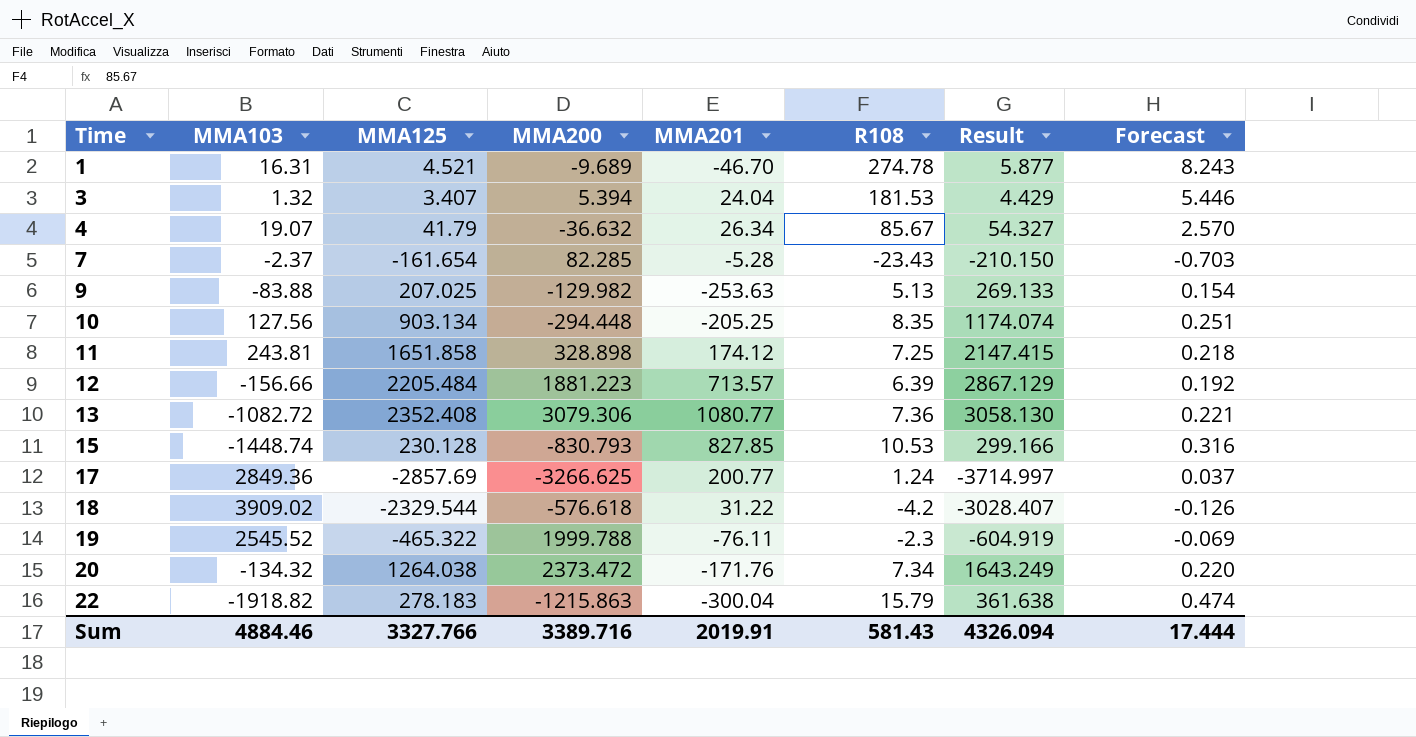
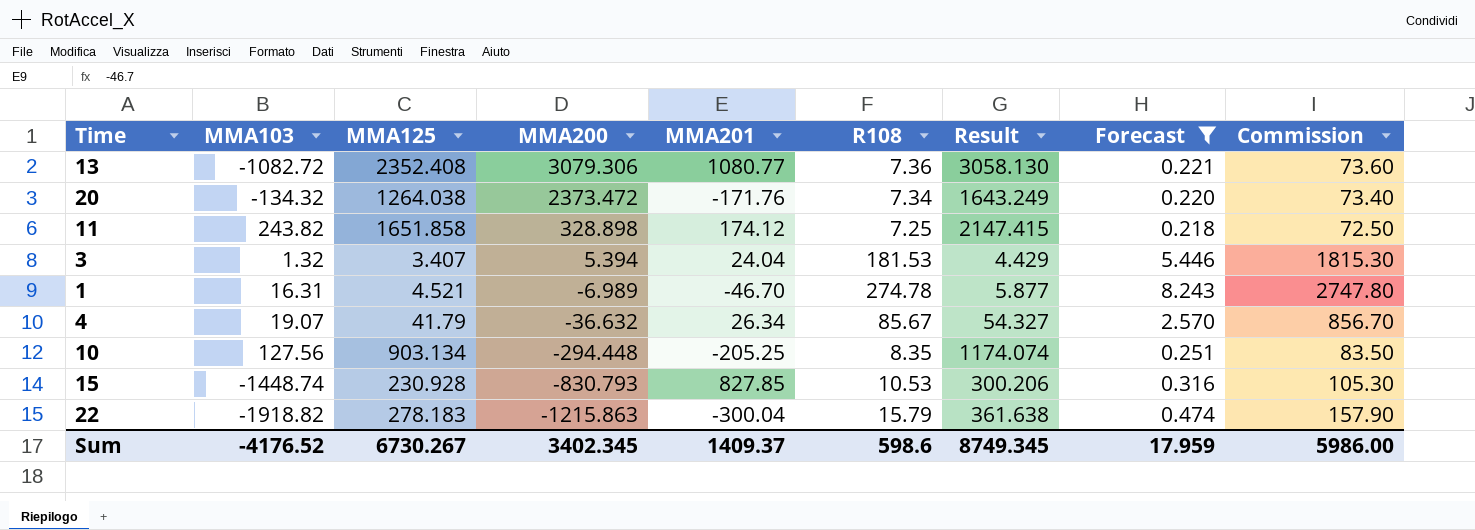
filter: none -> Forecast >= 0.218
row order: Time ascending -> MMA200 descending
column Commission | formula: none -> [R108] * 10
11 | MMA103: 243.81 -> 243.82
1 | MMA200: -9.689 -> -6.989
15 | MMA125: 230.128 -> 230.928
15 | Result: 299.166 -> 300.206
Sum | MMA103: 4884.46 -> -4176.52
Sum | MMA125: 3327.766 -> 6730.267
Sum | MMA200: 3389.716 -> 3402.345
Sum | MMA201: 2019.91 -> 1409.37
Sum | R108: 581.43 -> 598.6
Sum | Result: 4326.094 -> 8749.345
Sum | Forecast: 17.444 -> 17.959

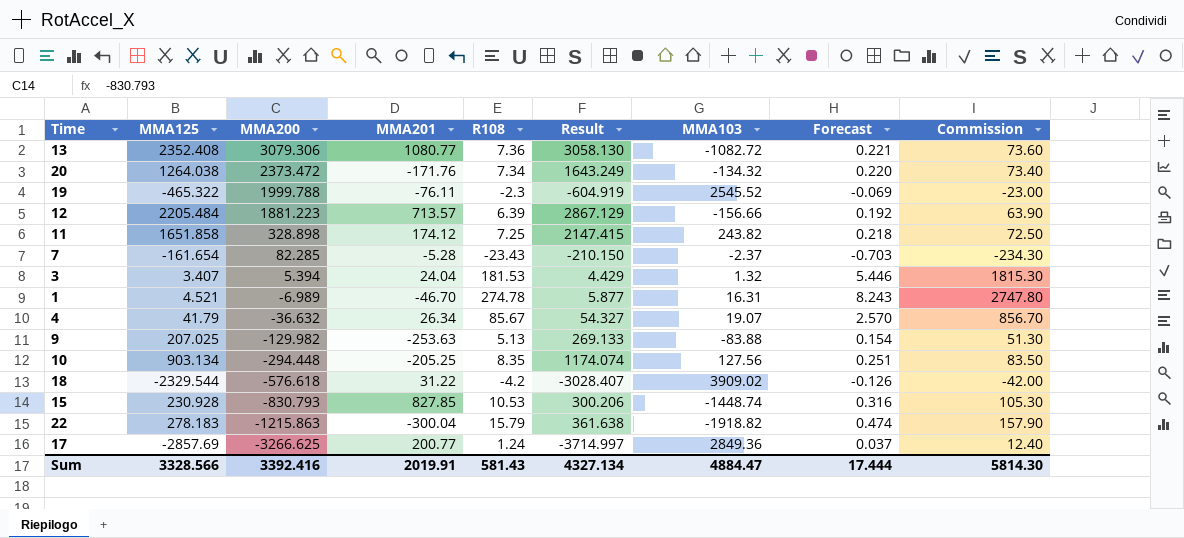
filter: Forecast >= 0.218 -> none
column MMA103 | position: 2 -> 7
Sum | MMA125: 6730.267 -> 3328.566
Sum | MMA200: 3402.345 -> 3392.416
Sum | MMA201: 1409.37 -> 2019.91
Sum | R108: 598.6 -> 581.43
Sum | Result: 8749.345 -> 4327.134
Sum | MMA103: -4176.52 -> 4884.47
Sum | Forecast: 17.959 -> 17.444
Sum | Commission: 5986.00 -> 5814.30

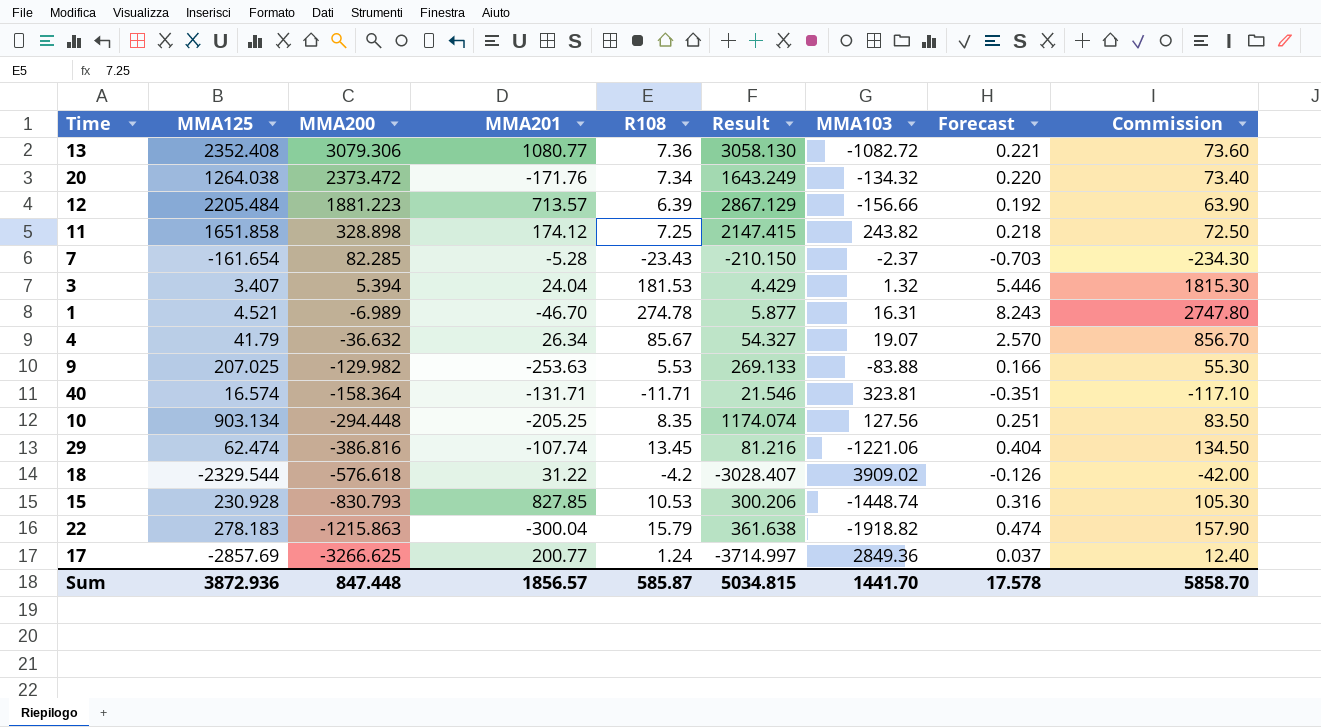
row 19: -465.322 | 1999.788 | -76.11 | -2.3 | -604.919 | 2545.52 | -0.069 | -23.00 -> none
9 | R108: 5.13 -> 5.53
9 | Forecast: 0.154 -> 0.166
9 | Commission: 51.30 -> 55.30
row 40: none -> 16.574 | -158.364 | -131.71 | -11.71 | 21.546 | 323.81 | -0.351 | -117.10
row 29: none -> 62.474 | -386.816 | -107.74 | 13.45 | 81.216 | -1221.06 | 0.404 | 134.50
Sum | MMA125: 3328.566 -> 3872.936
Sum | MMA200: 3392.416 -> 847.448
Sum | MMA201: 2019.91 -> 1856.57
Sum | R108: 581.43 -> 585.87
Sum | Result: 4327.134 -> 5034.815
Sum | MMA103: 4884.47 -> 1441.70
Sum | Forecast: 17.444 -> 17.578
Sum | Commission: 5814.30 -> 5858.70

